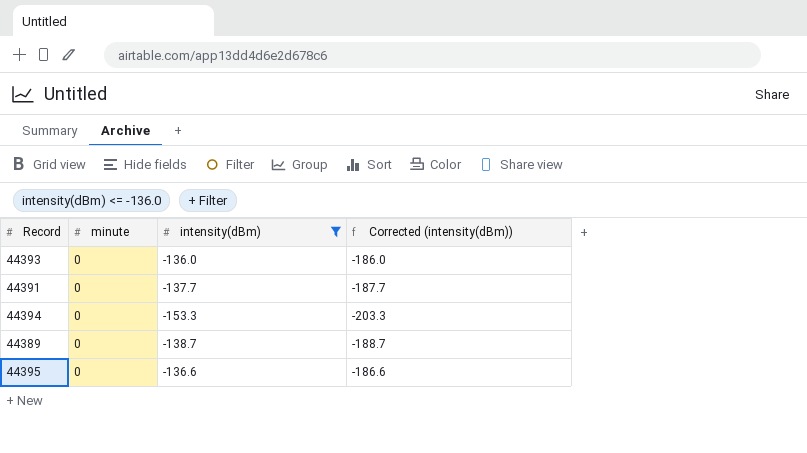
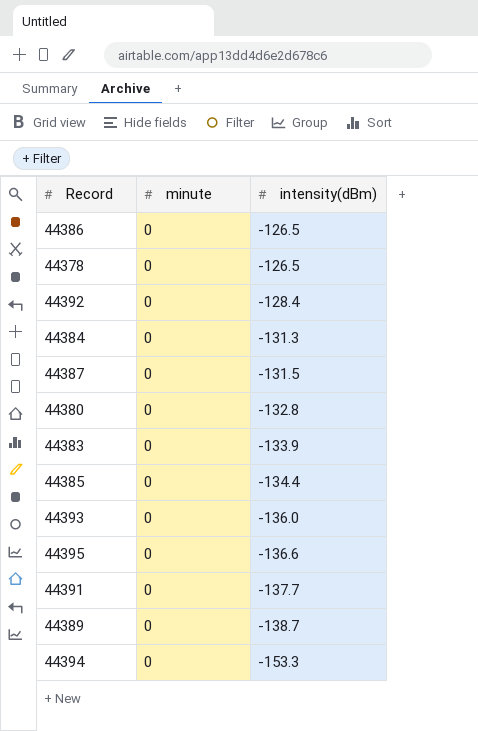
filter: intensity(dBm) <= -136.0 -> none
row order: none -> intensity(dBm) descending
column Corrected (intensity(dBm)) | formula: [intensity(dBm)] - 50 -> none

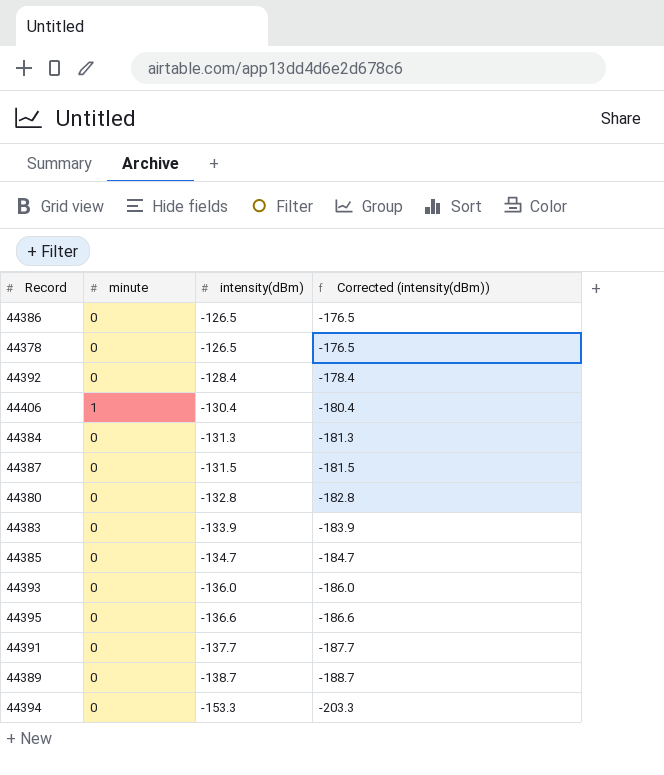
column Corrected (intensity(dBm)) | formula: none -> [intensity(dBm)] - 50
row 44406: none -> 1 | -130.4 | -180.4
44385 | intensity(dBm): -134.4 -> -134.7

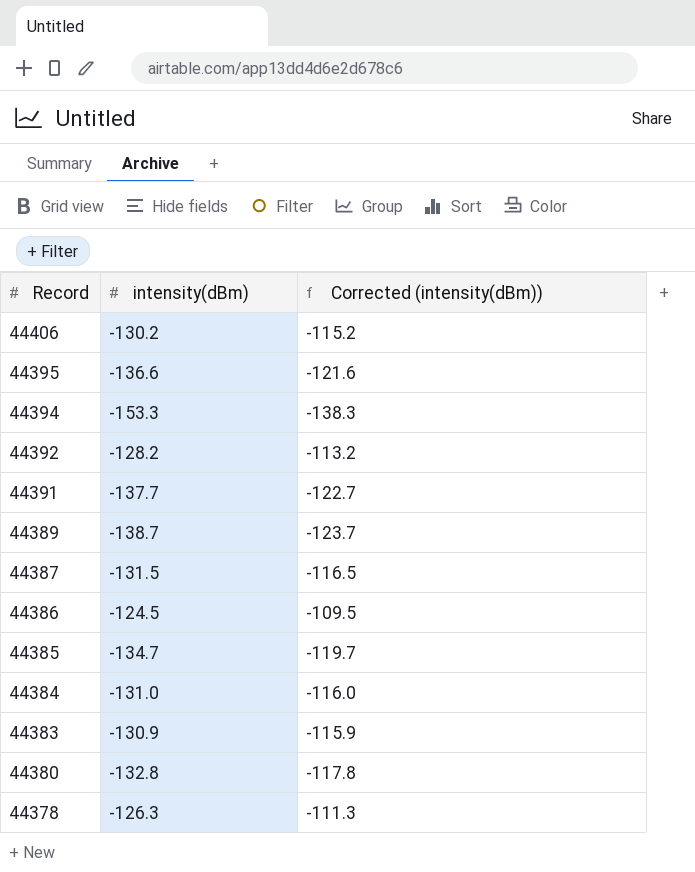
row order: intensity(dBm) descending -> Record descending
column minute | position: 2 -> none
column Corrected (intensity(dBm)) | formula: [intensity(dBm)] - 50 -> [intensity(dBm)] + 15
row 44393: 0 | -136.0 | -186.0 -> none
44406 | intensity(dBm): -130.4 -> -130.2
44392 | intensity(dBm): -128.4 -> -128.2
44386 | intensity(dBm): -126.5 -> -124.5
44384 | intensity(dBm): -131.3 -> -131.0
44383 | intensity(dBm): -133.9 -> -130.9
44378 | intensity(dBm): -126.5 -> -126.3

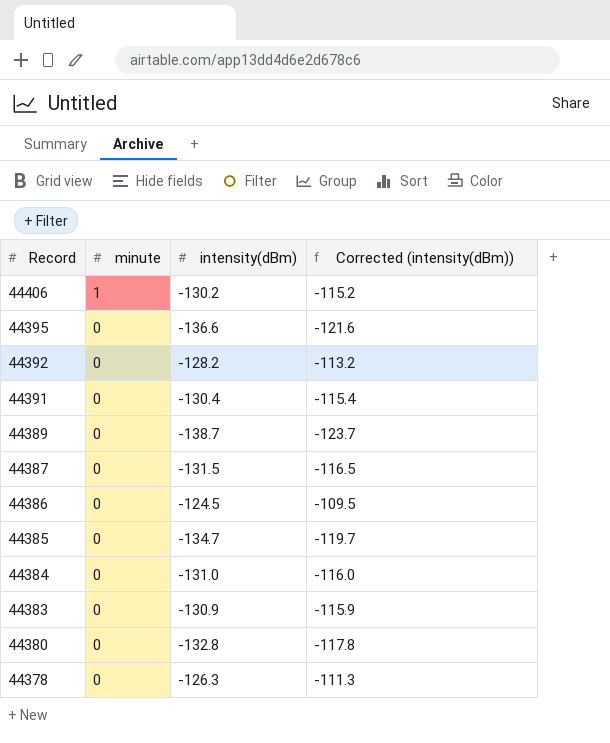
column minute | position: none -> 2
row 44394: -153.3 | -138.3 -> none
44391 | intensity(dBm): -137.7 -> -130.4
44391 | Corrected (intensity(dBm)): -122.7 -> -115.4

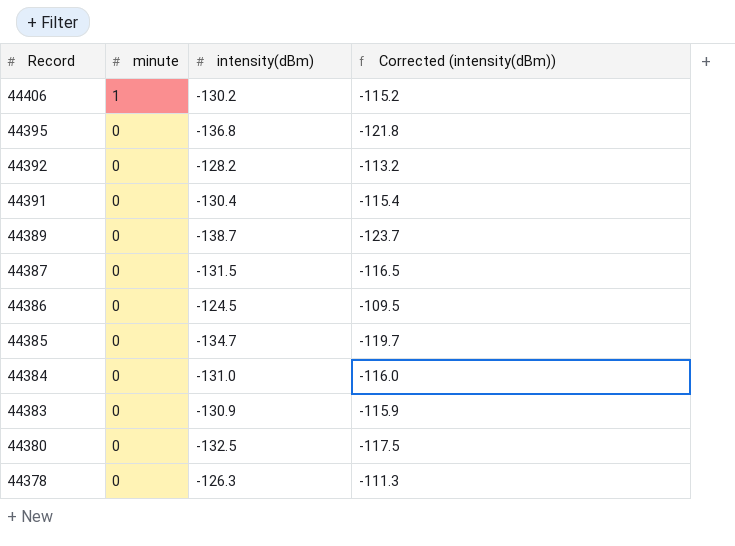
44395 | intensity(dBm): -136.6 -> -136.8
44395 | Corrected (intensity(dBm)): -121.6 -> -121.8
44380 | intensity(dBm): -132.8 -> -132.5
44380 | Corrected (intensity(dBm)): -117.8 -> -117.5

